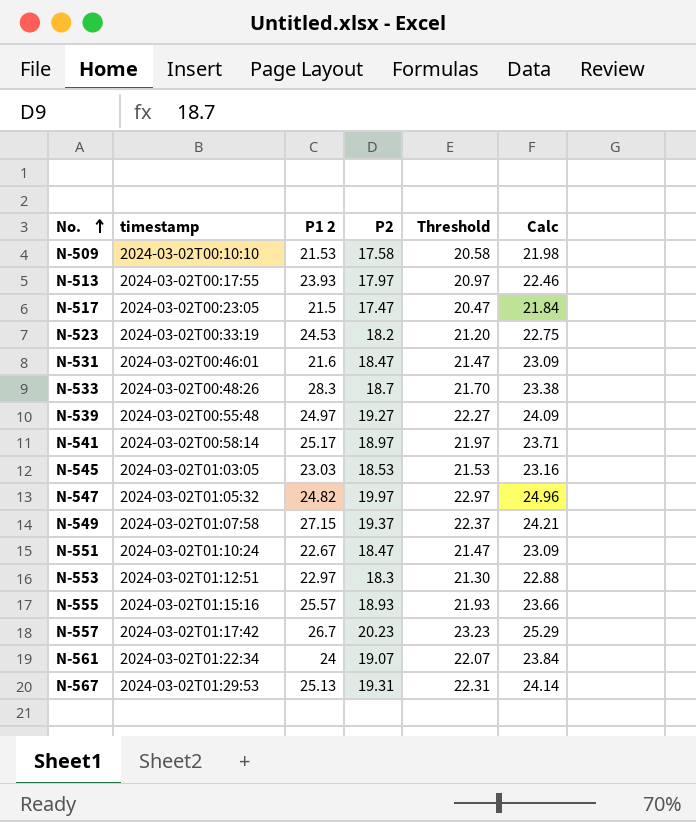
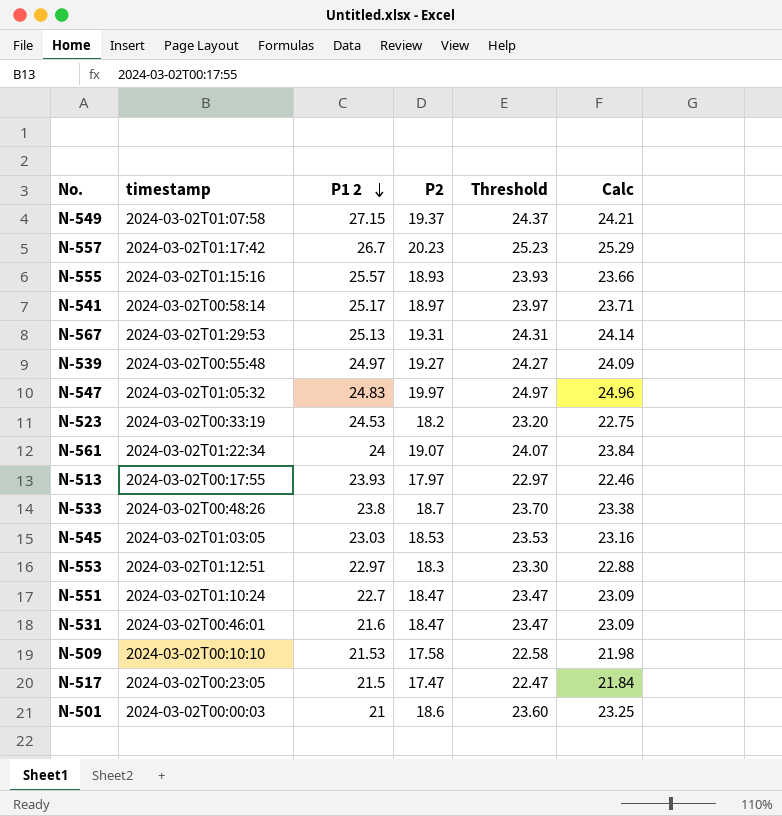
row order: No. ascending -> P1 2 descending
column Threshold | formula: [P2] + 3 -> [P2] + 5
N-547 | P1 2: 24.82 -> 24.83
N-533 | P1 2: 28.3 -> 23.8
N-551 | P1 2: 22.67 -> 22.7
row N-501: none -> 2024-03-02T00:00:03 | 21 | 18.6 | 23.60 | 23.25

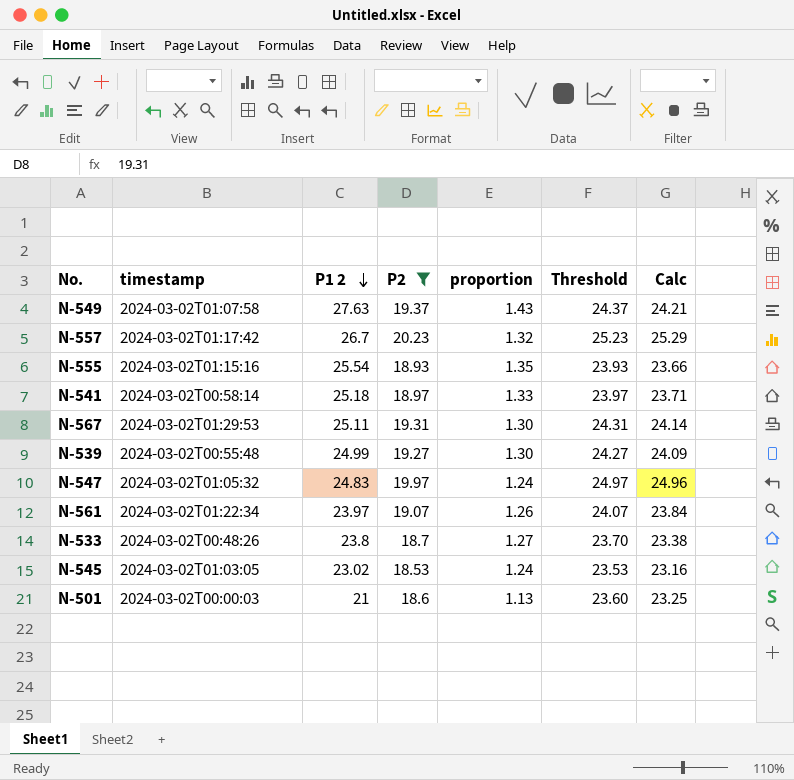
filter: none -> P2 >= 18.53
column proportion | formula: none -> [P1 2] / [P2]
N-549 | P1 2: 27.15 -> 27.63
N-555 | P1 2: 25.57 -> 25.54
N-541 | P1 2: 25.17 -> 25.18
N-567 | P1 2: 25.13 -> 25.11
N-539 | P1 2: 24.97 -> 24.99
N-561 | P1 2: 24 -> 23.97
N-545 | P1 2: 23.03 -> 23.02

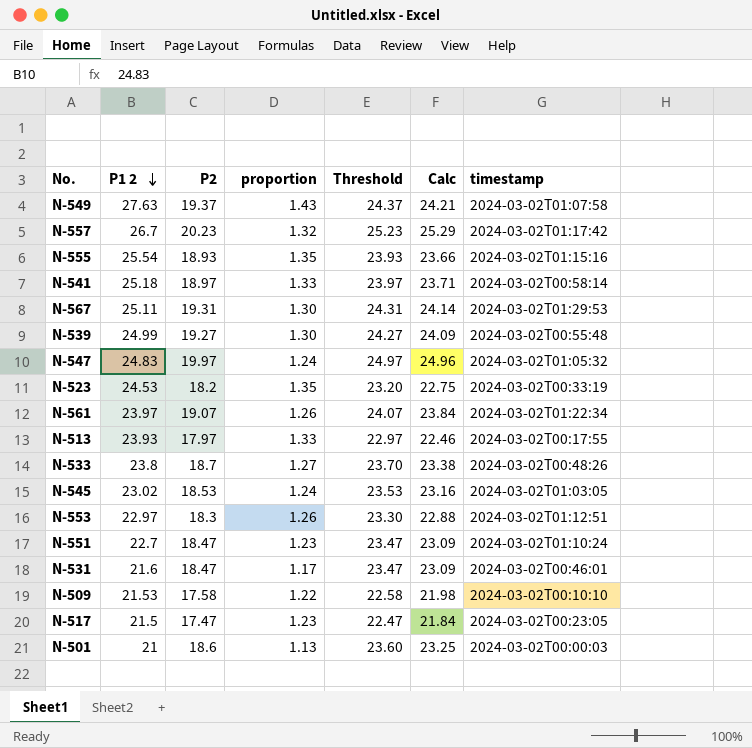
filter: P2 >= 18.53 -> none
column timestamp | position: 2 -> 7

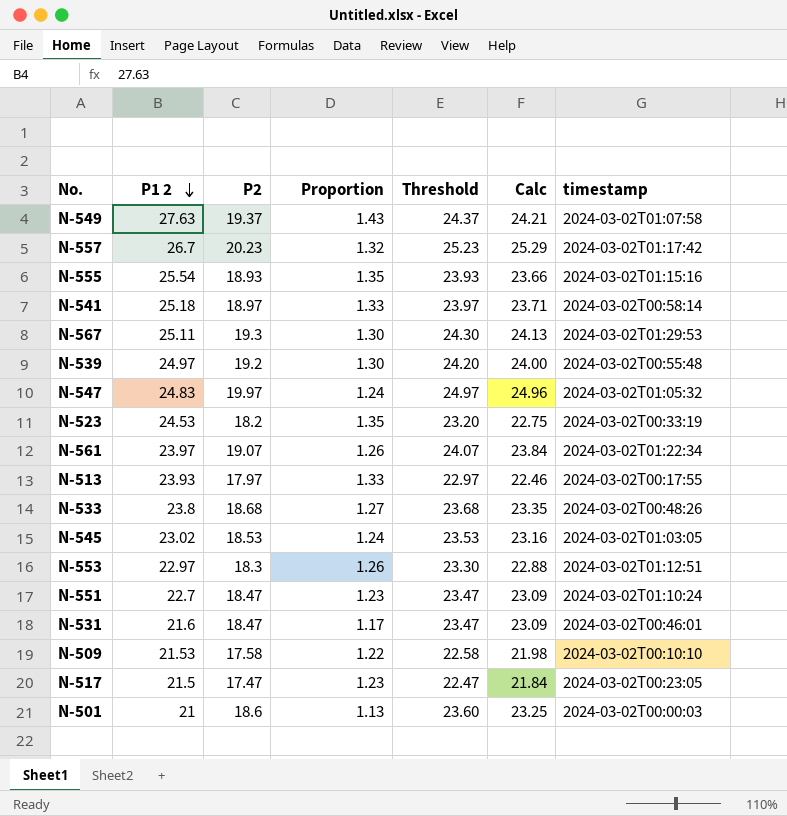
column name: proportion -> Proportion
N-567 | P2: 19.31 -> 19.3
N-567 | Threshold: 24.31 -> 24.30
N-567 | Calc: 24.14 -> 24.13
N-539 | P1 2: 24.99 -> 24.97
N-539 | P2: 19.27 -> 19.2
N-539 | Threshold: 24.27 -> 24.20
N-539 | Calc: 24.09 -> 24.00
N-533 | P2: 18.7 -> 18.68
N-533 | Threshold: 23.70 -> 23.68
N-533 | Calc: 23.38 -> 23.35

